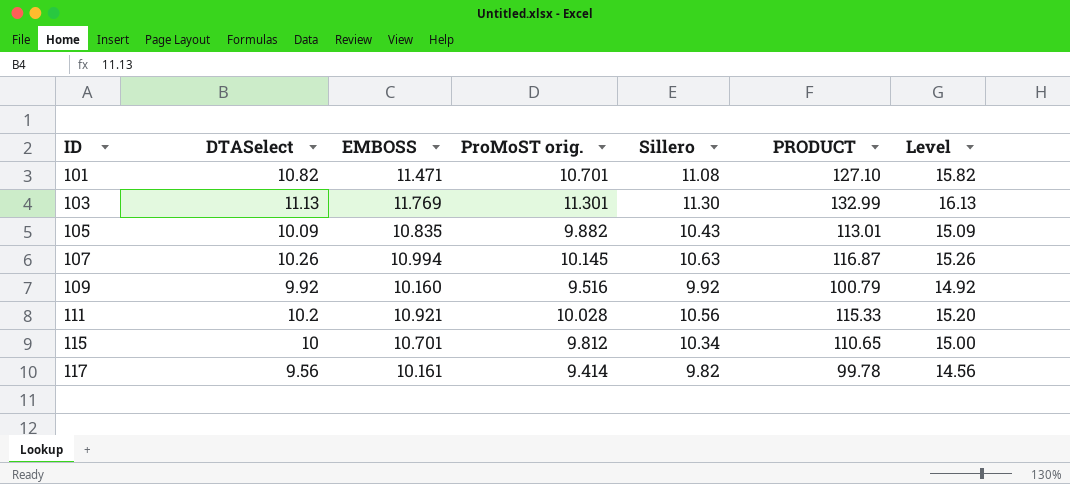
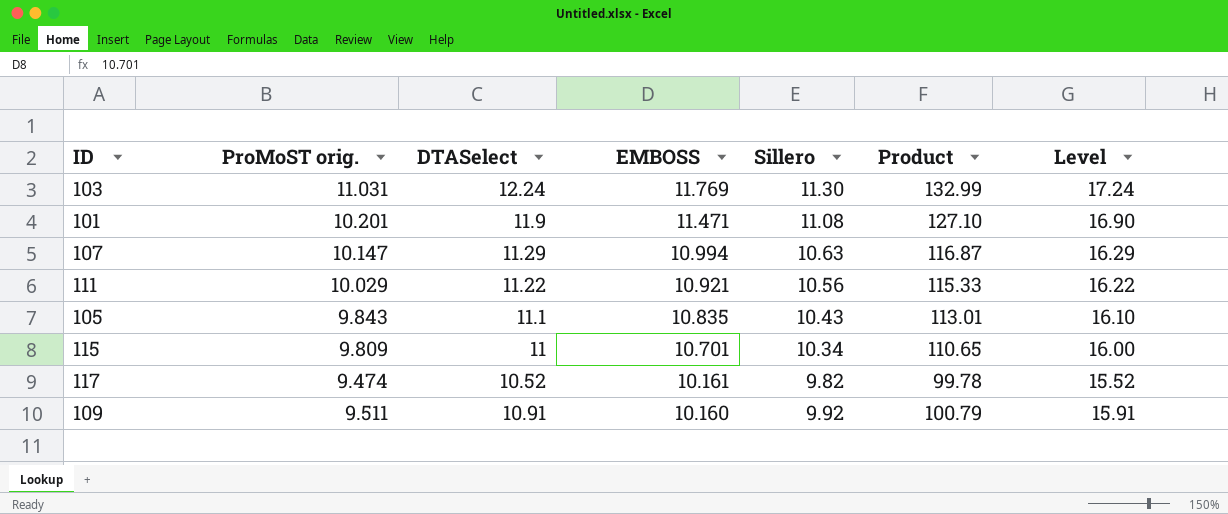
row order: ID ascending -> EMBOSS descending
column ProMoST orig. | position: 4 -> 2
column name: PRODUCT -> Product
103 | ProMoST orig.: 11.301 -> 11.031
103 | DTASelect: 11.13 -> 12.24
103 | Level: 16.13 -> 17.24
101 | ProMoST orig.: 10.701 -> 10.201
101 | DTASelect: 10.82 -> 11.9
101 | Level: 15.82 -> 16.90
107 | ProMoST orig.: 10.145 -> 10.147
107 | DTASelect: 10.26 -> 11.29
107 | Level: 15.26 -> 16.29
111 | ProMoST orig.: 10.028 -> 10.029
111 | DTASelect: 10.2 -> 11.22
111 | Level: 15.20 -> 16.22
105 | ProMoST orig.: 9.882 -> 9.843
105 | DTASelect: 10.09 -> 11.1
105 | Level: 15.09 -> 16.10
115 | ProMoST orig.: 9.812 -> 9.809
115 | DTASelect: 10 -> 11
115 | Level: 15.00 -> 16.00
117 | ProMoST orig.: 9.414 -> 9.474
117 | DTASelect: 9.56 -> 10.52
117 | Level: 14.56 -> 15.52
109 | ProMoST orig.: 9.516 -> 9.511
109 | DTASelect: 9.92 -> 10.91
109 | Level: 14.92 -> 15.91

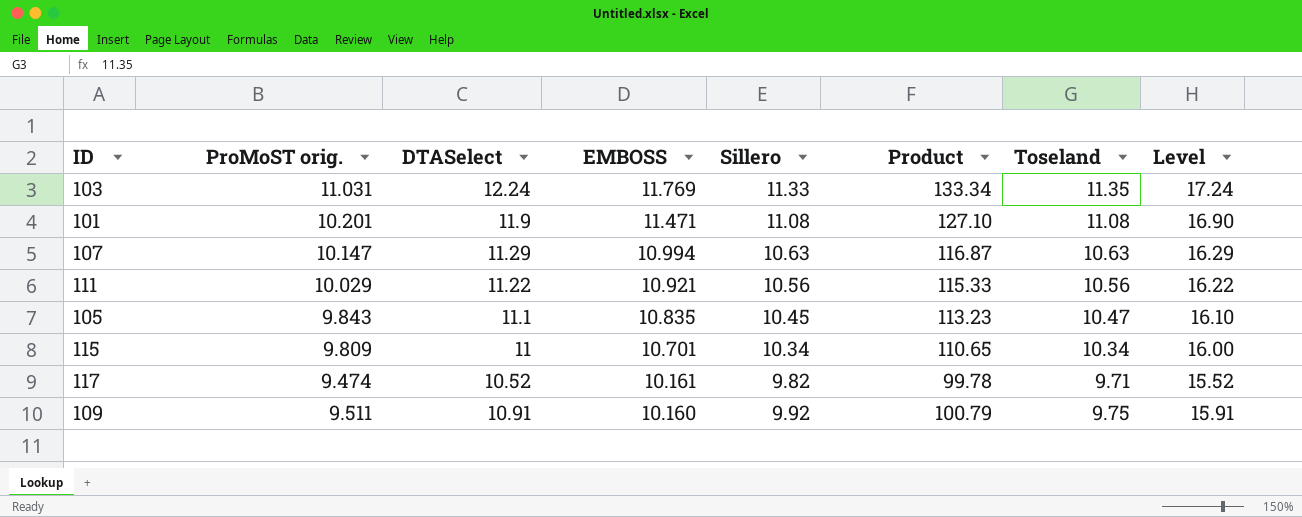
column Toseland | position: none -> 7
103 | Sillero: 11.30 -> 11.33
103 | Product: 132.99 -> 133.34
105 | Sillero: 10.43 -> 10.45
105 | Product: 113.01 -> 113.23

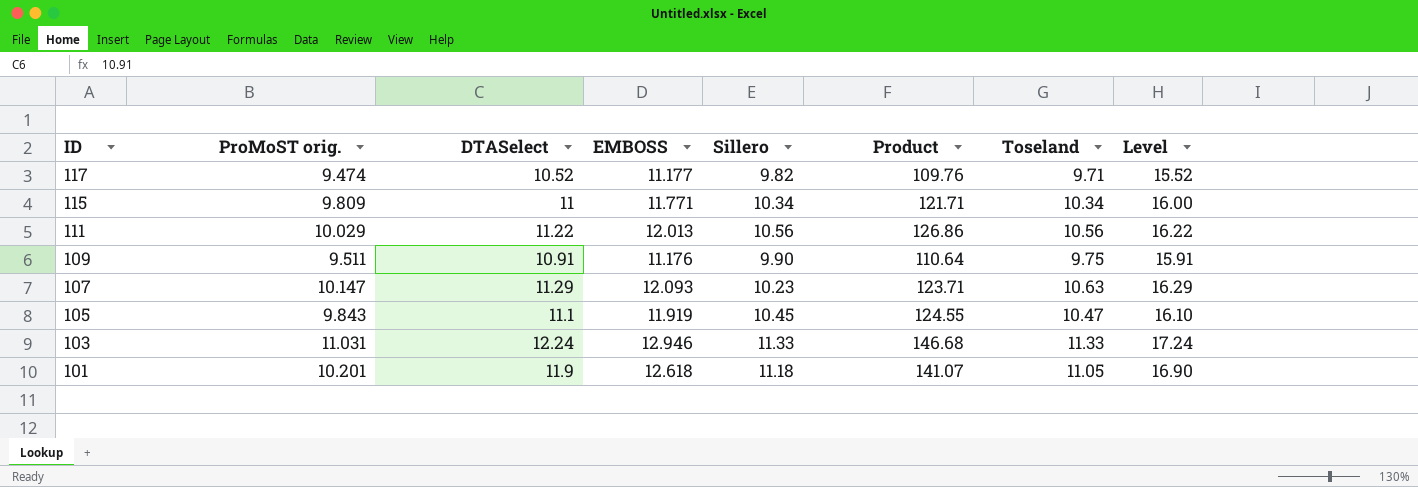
row order: EMBOSS descending -> ID descending
117 | EMBOSS: 10.161 -> 11.177
117 | Product: 99.78 -> 109.76
115 | EMBOSS: 10.701 -> 11.771
115 | Product: 110.65 -> 121.71
111 | EMBOSS: 10.921 -> 12.013
111 | Product: 115.33 -> 126.86
109 | EMBOSS: 10.160 -> 11.176
109 | Sillero: 9.92 -> 9.90
109 | Product: 100.79 -> 110.64
107 | EMBOSS: 10.994 -> 12.093
107 | Sillero: 10.63 -> 10.23
107 | Product: 116.87 -> 123.71
105 | EMBOSS: 10.835 -> 11.919
105 | Product: 113.23 -> 124.55
103 | EMBOSS: 11.769 -> 12.946
103 | Product: 133.34 -> 146.68
103 | Toseland: 11.35 -> 11.33
101 | EMBOSS: 11.471 -> 12.618
101 | Sillero: 11.08 -> 11.18
101 | Product: 127.10 -> 141.07
101 | Toseland: 11.08 -> 11.05

